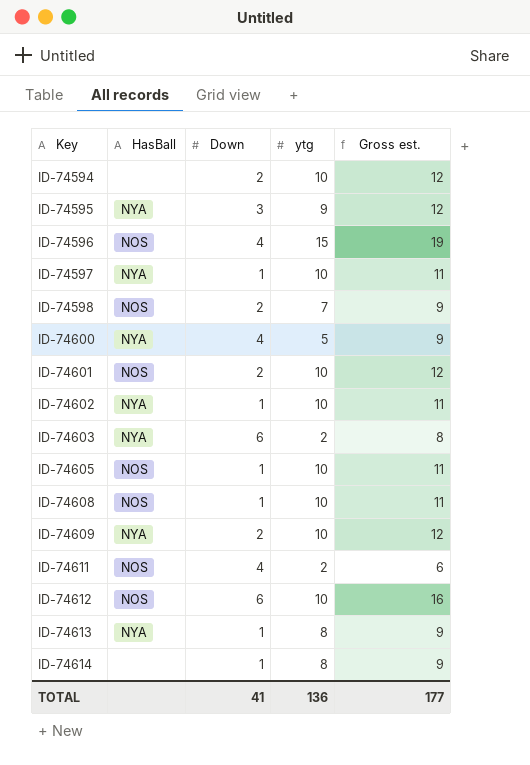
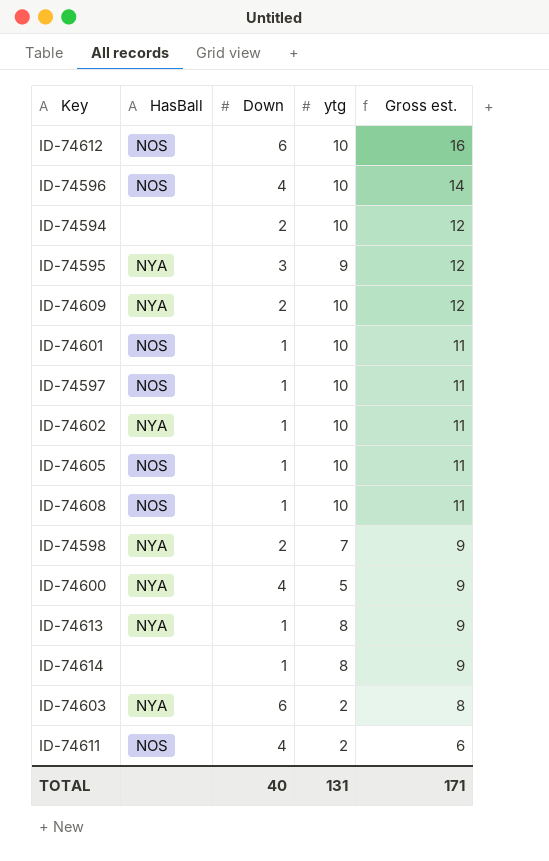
row order: Key ascending -> Gross est. descending
ID-74596 | ytg: 15 -> 10
ID-74596 | Gross est.: 19 -> 14
ID-74601 | Down: 2 -> 1
ID-74601 | Gross est.: 12 -> 11
ID-74597 | HasBall: NYA -> NOS
ID-74598 | HasBall: NOS -> NYA
TOTAL | Down: 41 -> 40
TOTAL | ytg: 136 -> 131
TOTAL | Gross est.: 177 -> 171

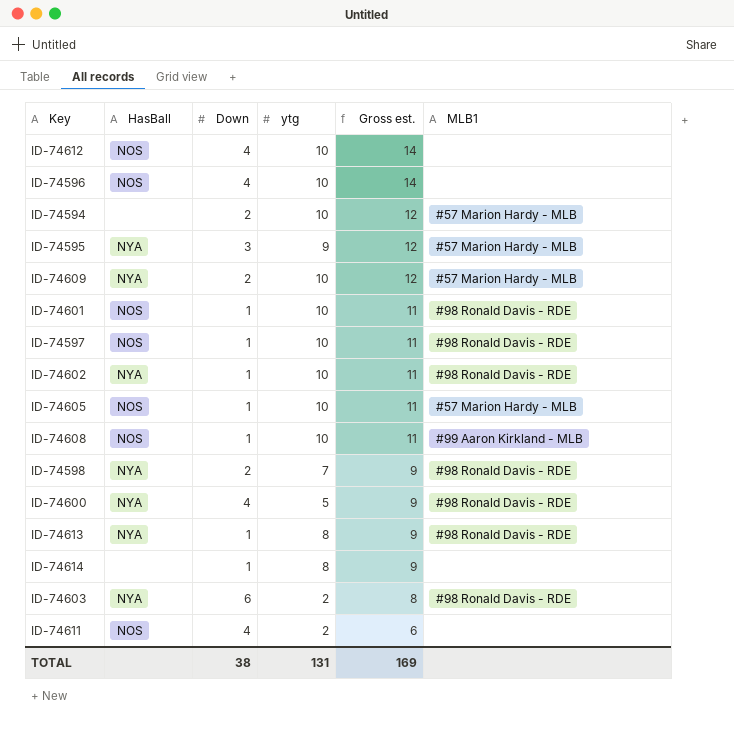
column MLB1 | position: none -> 6
ID-74612 | Down: 6 -> 4
ID-74612 | Gross est.: 16 -> 14
TOTAL | Down: 40 -> 38
TOTAL | Gross est.: 171 -> 169

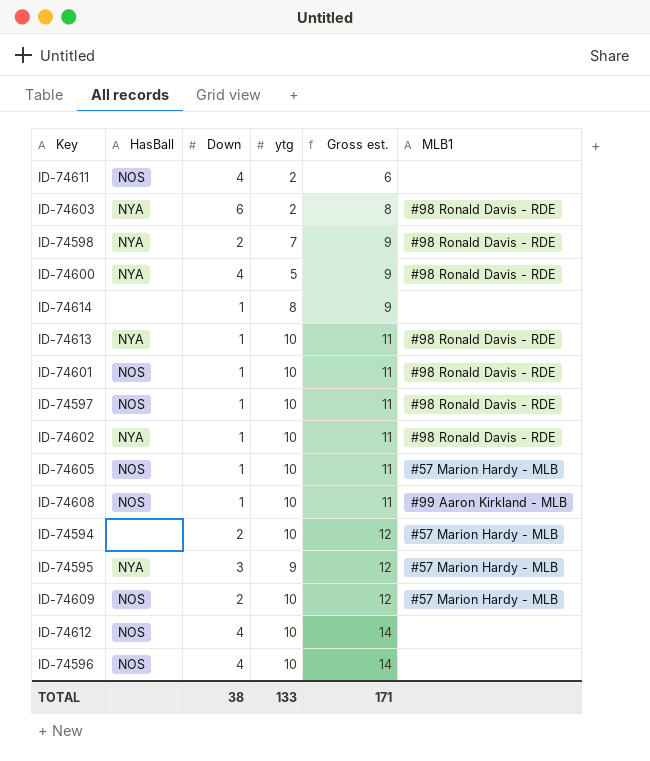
row order: Gross est. descending -> Gross est. ascending
ID-74613 | ytg: 8 -> 10
ID-74613 | Gross est.: 9 -> 11
ID-74609 | HasBall: NYA -> NOS
TOTAL | ytg: 131 -> 133
TOTAL | Gross est.: 169 -> 171

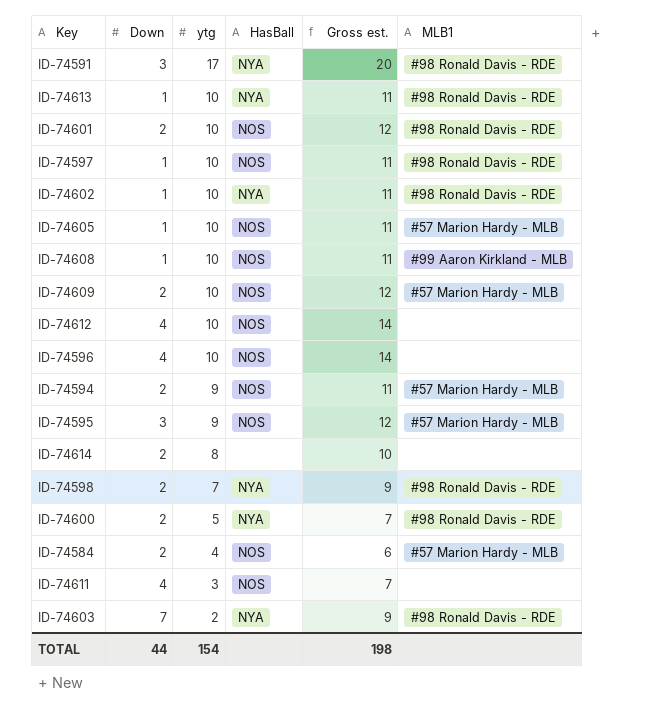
row order: Gross est. ascending -> ytg descending
column HasBall | position: 2 -> 4
row ID-74591: none -> 3 | 17 | NYA | 20 | #98 Ronald Davis - RDE
ID-74601 | Down: 1 -> 2
ID-74601 | Gross est.: 11 -> 12
ID-74594 | ytg: 10 -> 9
ID-74594 | HasBall: none -> NOS
ID-74594 | Gross est.: 12 -> 11
ID-74595 | HasBall: NYA -> NOS
ID-74614 | Down: 1 -> 2
ID-74614 | Gross est.: 9 -> 10
ID-74600 | Down: 4 -> 2
ID-74600 | Gross est.: 9 -> 7
row ID-74584: none -> 2 | 4 | NOS | 6 | #57 Marion Hardy - MLB
ID-74611 | ytg: 2 -> 3
ID-74611 | Gross est.: 6 -> 7
ID-74603 | Down: 6 -> 7
ID-74603 | Gross est.: 8 -> 9
TOTAL | Down: 38 -> 44
TOTAL | ytg: 133 -> 154
TOTAL | Gross est.: 171 -> 198

